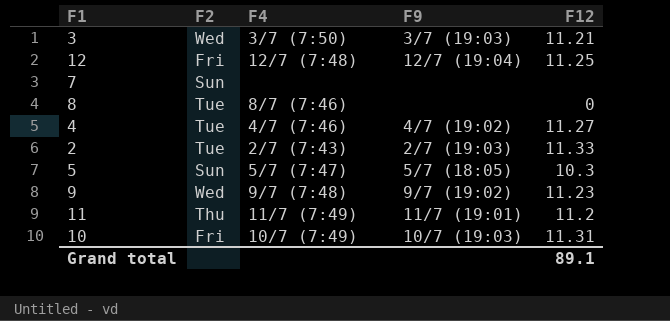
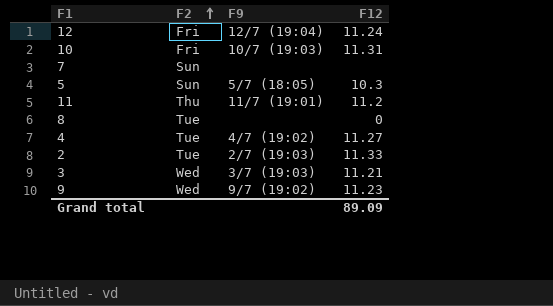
row order: none -> F2 ascending
column F4 | position: 3 -> none
12 | F12: 11.25 -> 11.24
Grand total | F12: 89.1 -> 89.09

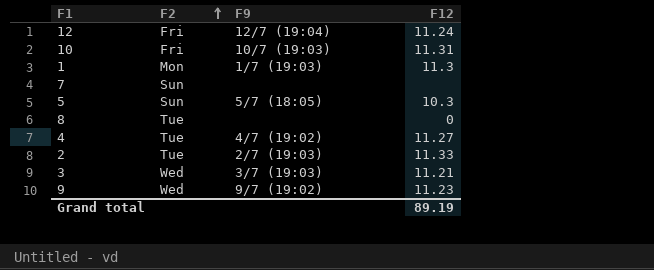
row 11: Thu | 11/7 (19:01) | 11.2 -> none
row 1: none -> Mon | 1/7 (19:03) | 11.3
Grand total | F12: 89.09 -> 89.19

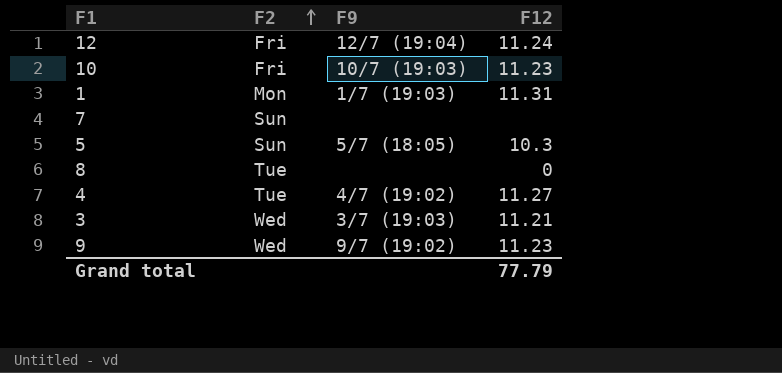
row 2: Tue | 2/7 (19:03) | 11.33 -> none
10 | F12: 11.31 -> 11.23
1 | F12: 11.3 -> 11.31
Grand total | F12: 89.19 -> 77.79

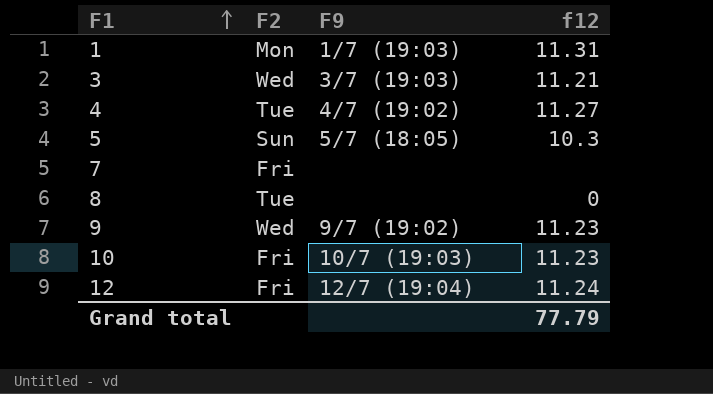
row order: F2 ascending -> F1 ascending
column name: F12 -> f12
7 | F2: Sun -> Fri

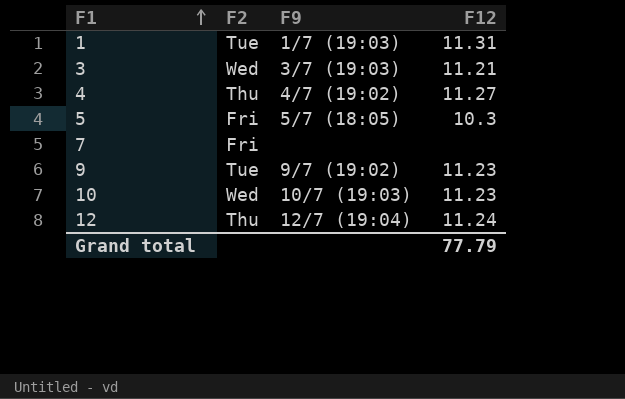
column name: f12 -> F12
row 8: Tue | none | 0 -> none
1 | F2: Mon -> Tue
4 | F2: Tue -> Thu
5 | F2: Sun -> Fri
9 | F2: Wed -> Tue
10 | F2: Fri -> Wed
12 | F2: Fri -> Thu

